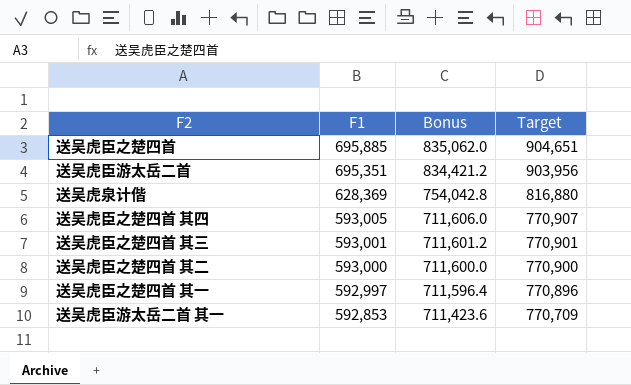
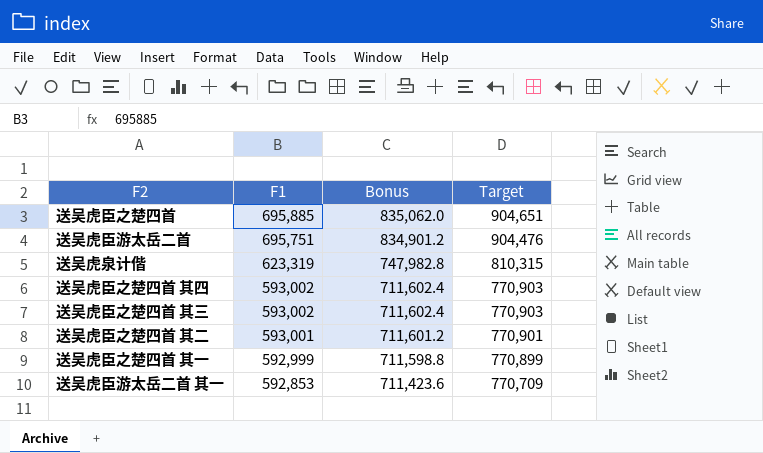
送吴虎臣游太岳二首 | F1: 695,351 -> 695,751
送吴虎臣游太岳二首 | Bonus: 834,421.2 -> 834,901.2
送吴虎臣游太岳二首 | Target: 903,956 -> 904,476
送吴虎泉计偕 | F1: 628,369 -> 623,319
送吴虎泉计偕 | Bonus: 754,042.8 -> 747,982.8
送吴虎泉计偕 | Target: 816,880 -> 810,315
送吴虎臣之楚四首 其四 | F1: 593,005 -> 593,002
送吴虎臣之楚四首 其四 | Bonus: 711,606.0 -> 711,602.4
送吴虎臣之楚四首 其四 | Target: 770,907 -> 770,903
送吴虎臣之楚四首 其三 | F1: 593,001 -> 593,002
送吴虎臣之楚四首 其三 | Bonus: 711,601.2 -> 711,602.4
送吴虎臣之楚四首 其三 | Target: 770,901 -> 770,903
送吴虎臣之楚四首 其二 | F1: 593,000 -> 593,001
送吴虎臣之楚四首 其二 | Bonus: 711,600.0 -> 711,601.2
送吴虎臣之楚四首 其二 | Target: 770,900 -> 770,901
送吴虎臣之楚四首 其一 | F1: 592,997 -> 592,999
送吴虎臣之楚四首 其一 | Bonus: 711,596.4 -> 711,598.8
送吴虎臣之楚四首 其一 | Target: 770,896 -> 770,899

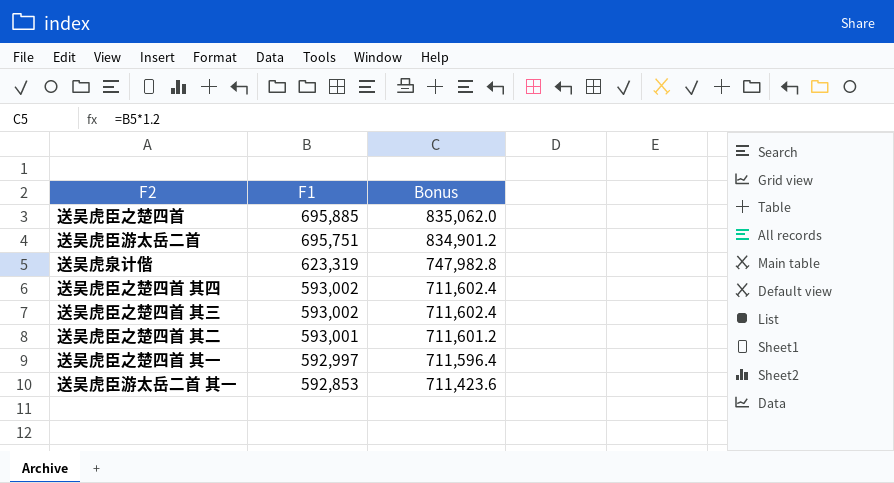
column Target | formula: [F1] * 1.3 -> none
送吴虎臣之楚四首 其一 | F1: 592,999 -> 592,997
送吴虎臣之楚四首 其一 | Bonus: 711,598.8 -> 711,596.4

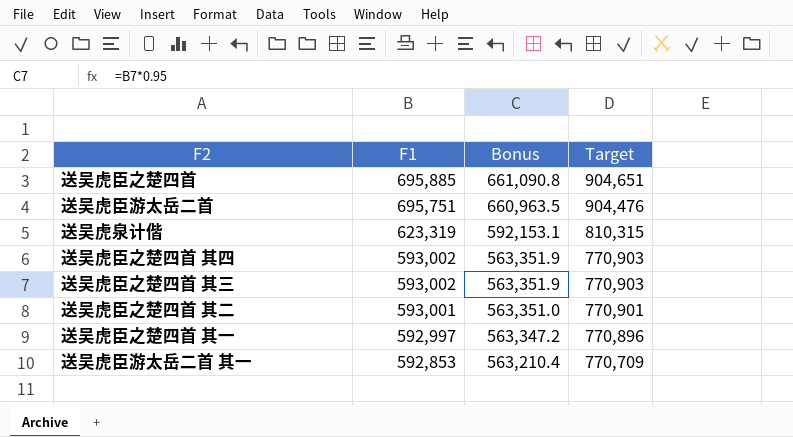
column Bonus | formula: [F1] * 1.2 -> [F1] * 0.95
column Target | formula: none -> [F1] * 1.3

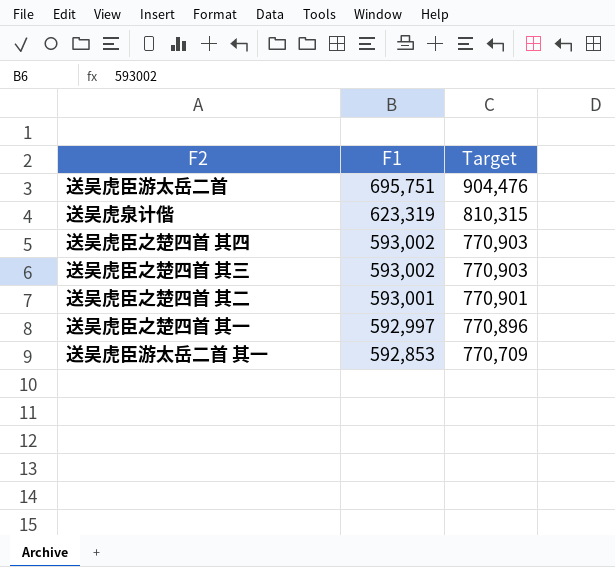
column Bonus | formula: [F1] * 0.95 -> none
row 送吴虎臣之楚四首: 695,885 | 661,090.8 | 904,651 -> none

